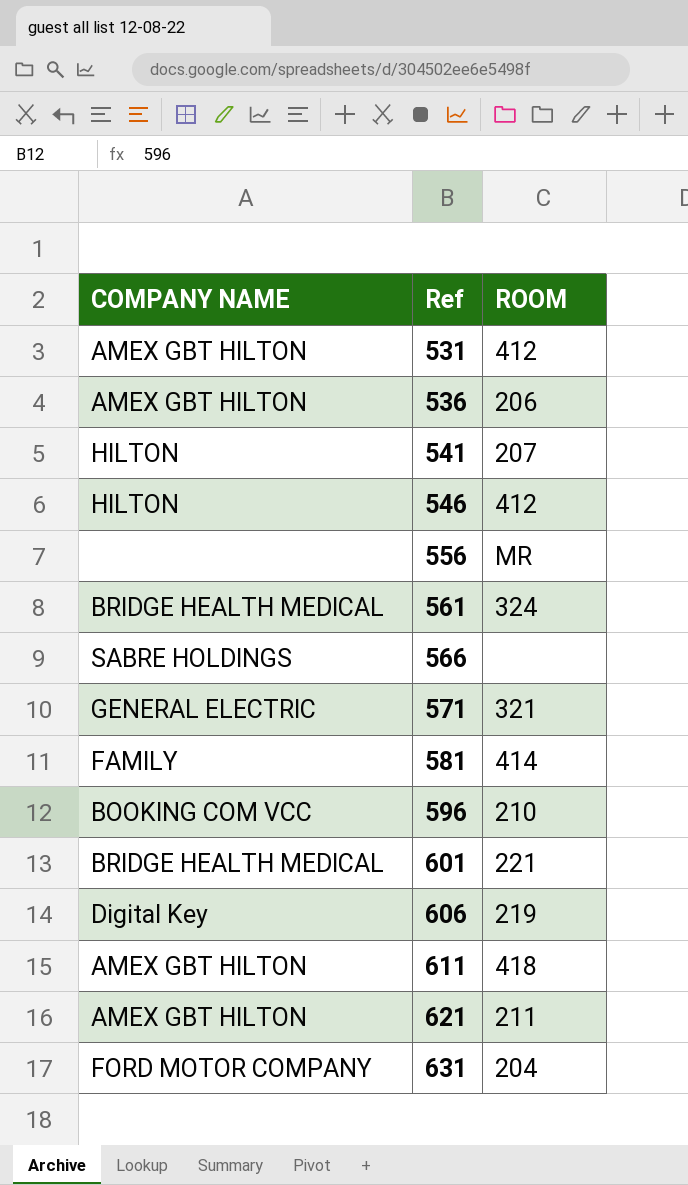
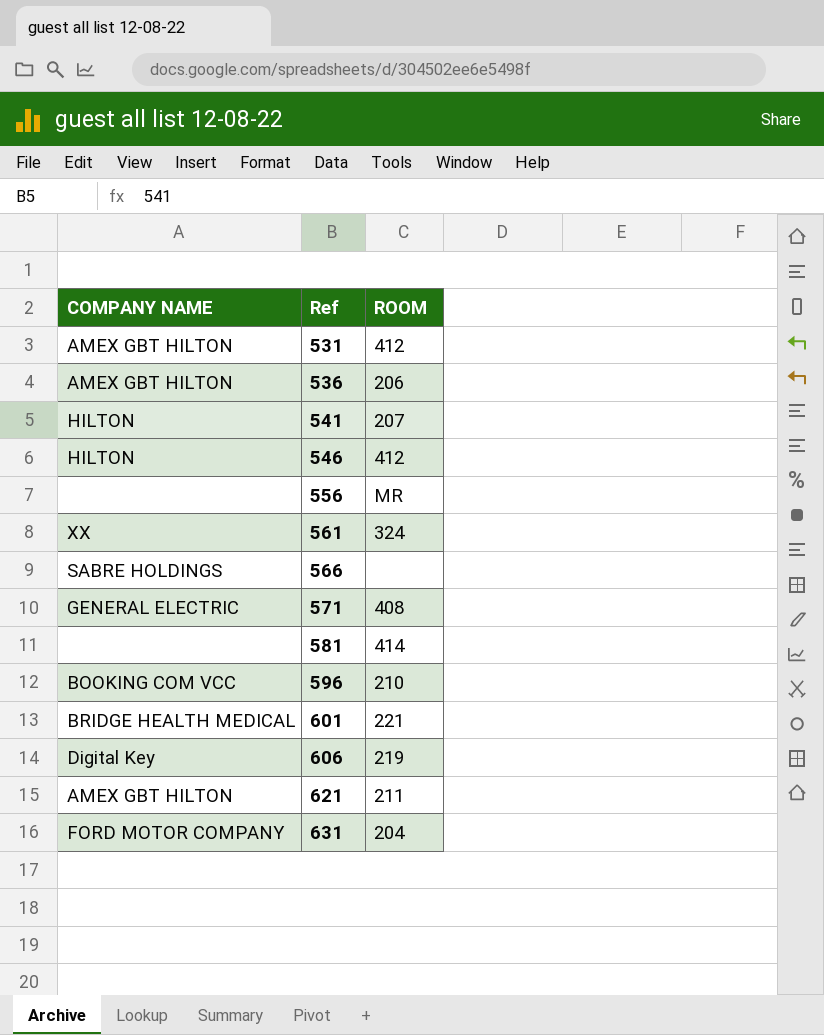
row 611: AMEX GBT HILTON | 418 -> none
561 | COMPANY NAME: BRIDGE HEALTH MEDICAL -> XX
571 | ROOM: 321 -> 408
581 | COMPANY NAME: FAMILY -> none

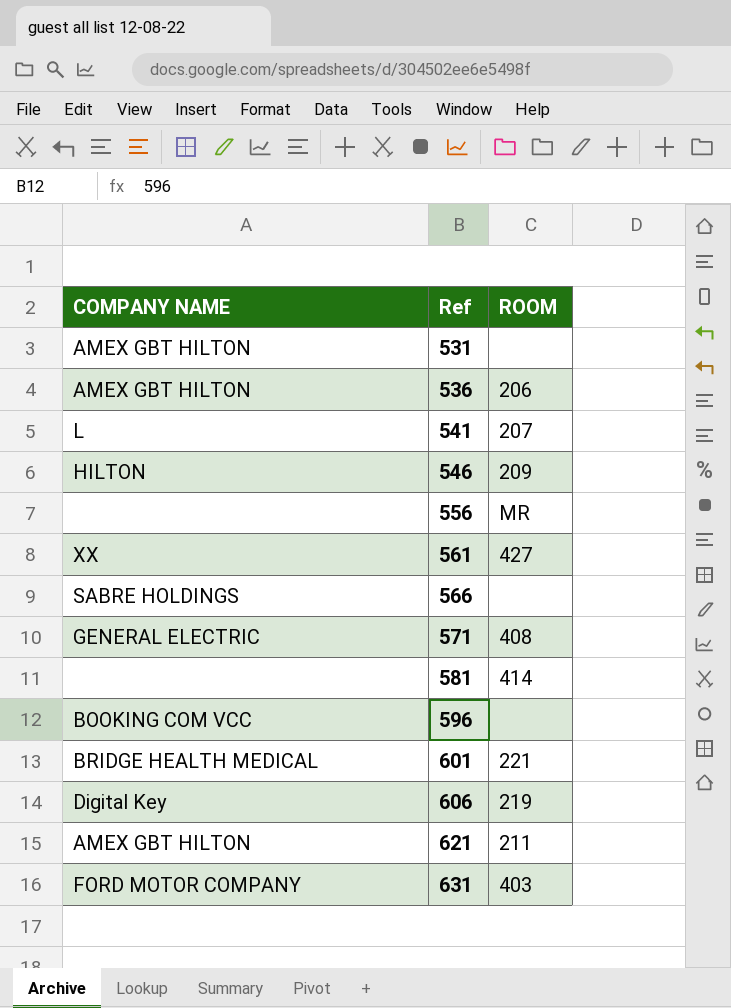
531 | ROOM: 412 -> none
541 | COMPANY NAME: HILTON -> L
546 | ROOM: 412 -> 209
561 | ROOM: 324 -> 427
596 | ROOM: 210 -> none
631 | ROOM: 204 -> 403

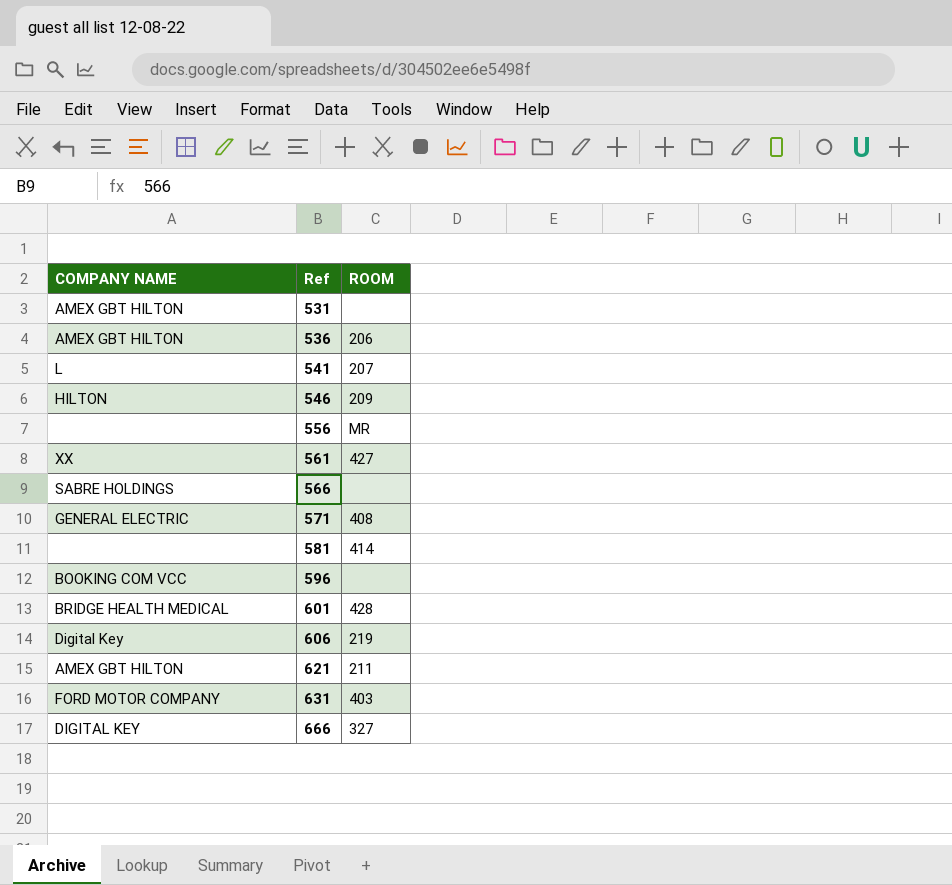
601 | ROOM: 221 -> 428
row 666: none -> DIGITAL KEY | 327

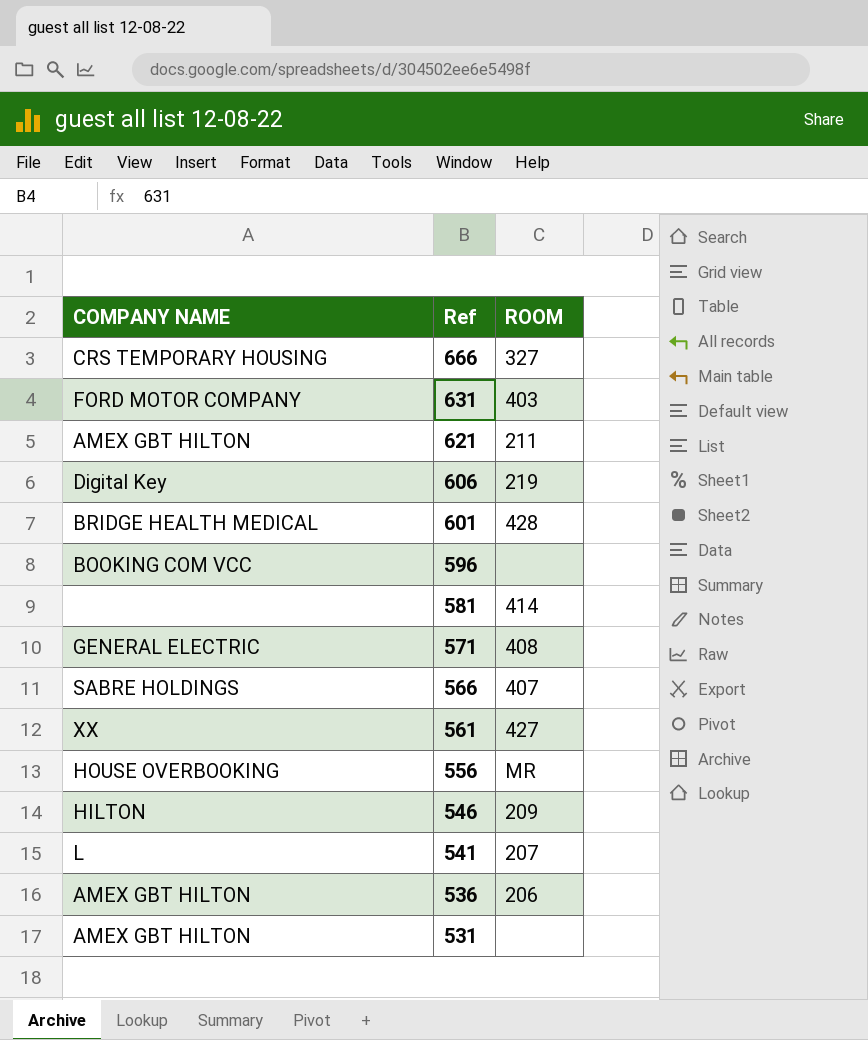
row order: Ref ascending -> Ref descending
666 | COMPANY NAME: DIGITAL KEY -> CRS TEMPORARY HOUSING
566 | ROOM: none -> 407
556 | COMPANY NAME: none -> HOUSE OVERBOOKING

